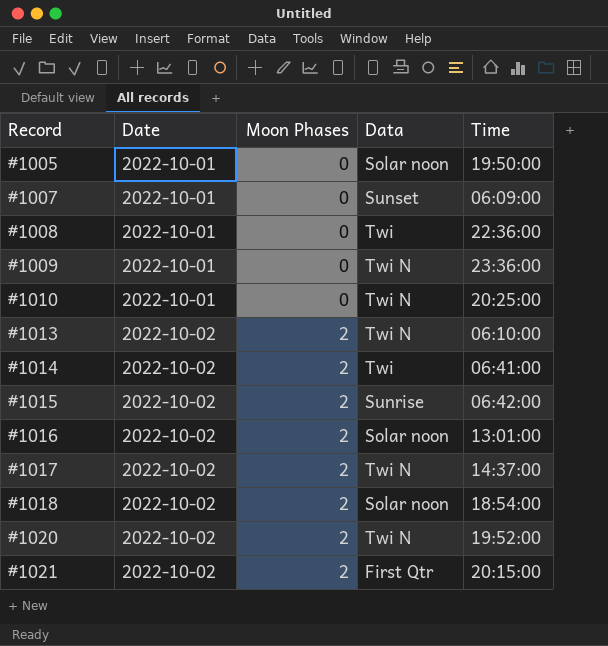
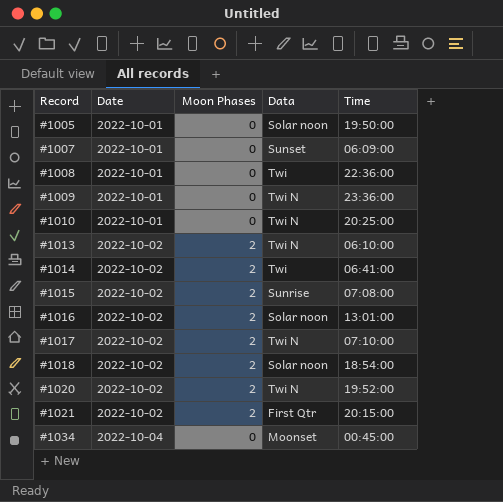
#1015 | Time: 06:42:00 -> 07:08:00
#1017 | Time: 14:37:00 -> 07:10:00
row #1034: none -> 2022-10-04 | 0 | Moonset | 00:45:00

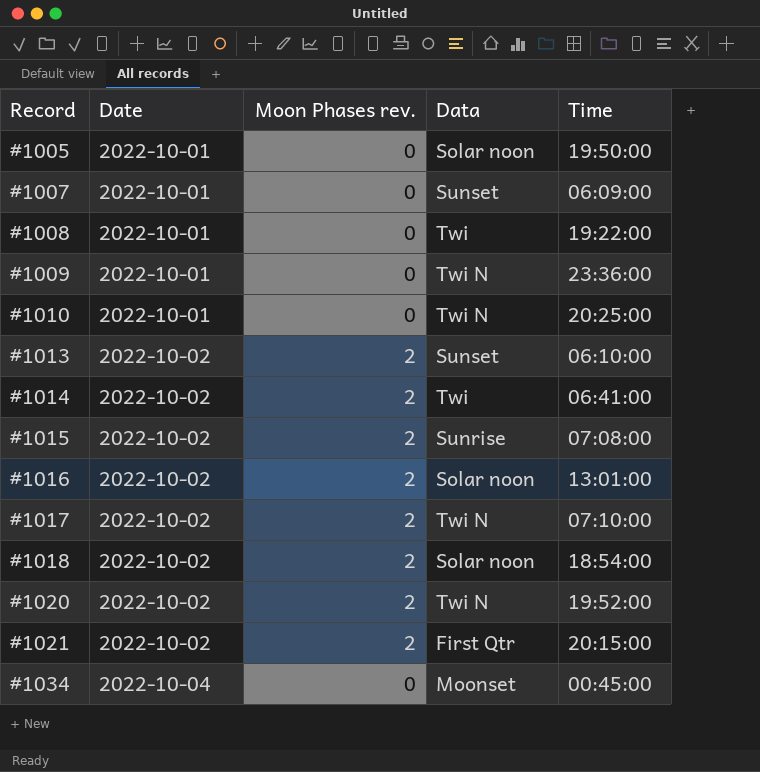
column name: Moon Phases -> Moon Phases rev.
#1008 | Time: 22:36:00 -> 19:22:00
#1013 | Data: Twi N -> Sunset

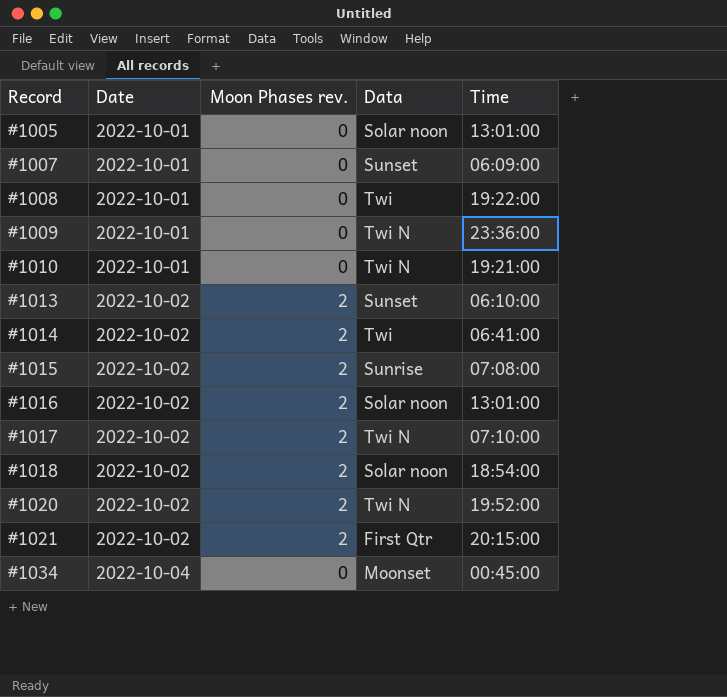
#1005 | Time: 19:50:00 -> 13:01:00
#1010 | Time: 20:25:00 -> 19:21:00

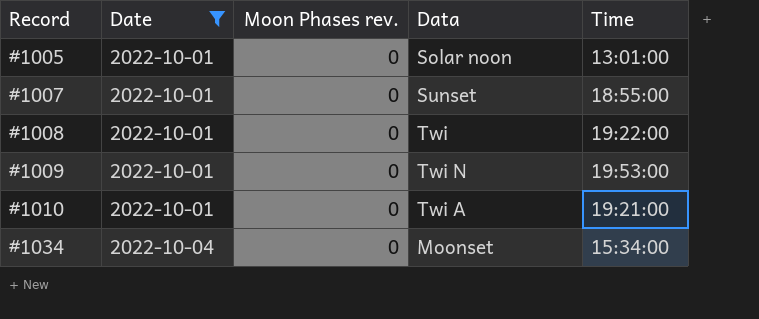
filter: none -> Date != 2022-10-02
#1007 | Time: 06:09:00 -> 18:55:00
#1009 | Time: 23:36:00 -> 19:53:00
#1010 | Data: Twi N -> Twi A
#1034 | Time: 00:45:00 -> 15:34:00

